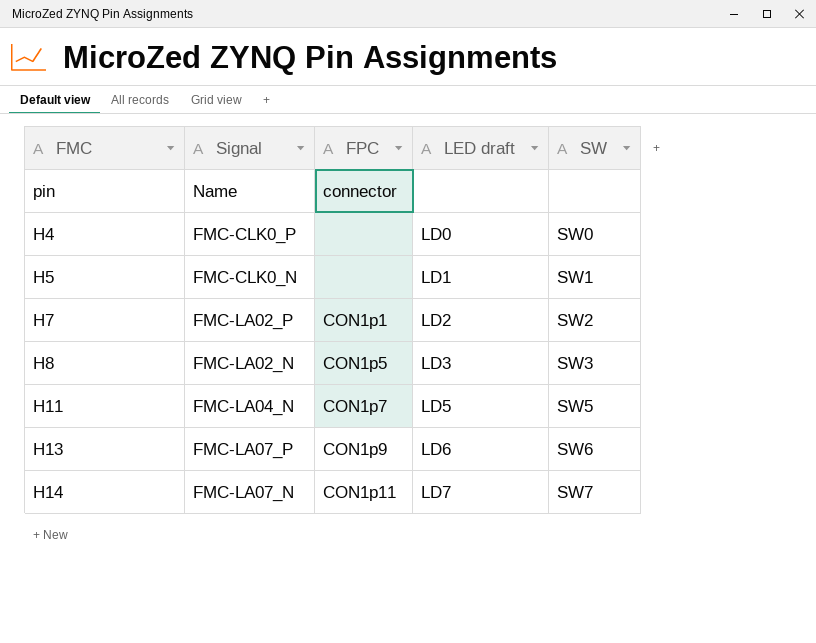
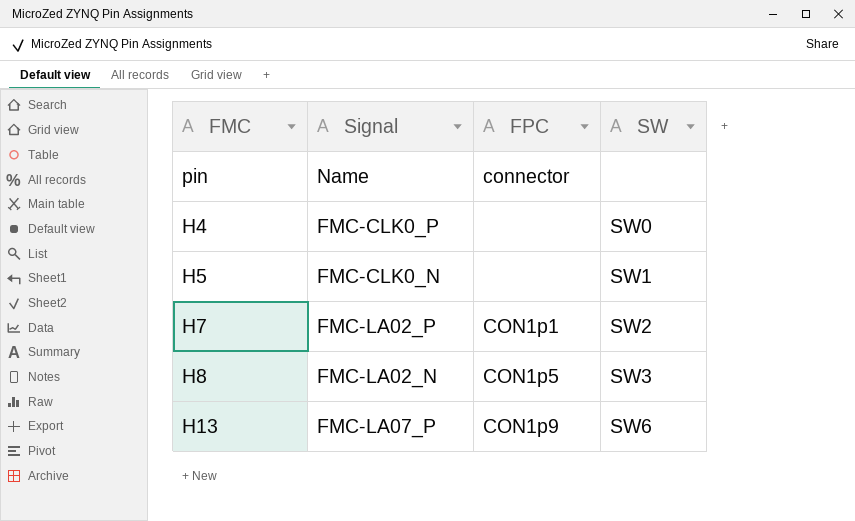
column LED draft | position: 4 -> none
row H11: FMC-LA04_N | CON1p7 | LD5 | SW5 -> none
row H14: FMC-LA07_N | CON1p11 | LD7 | SW7 -> none

